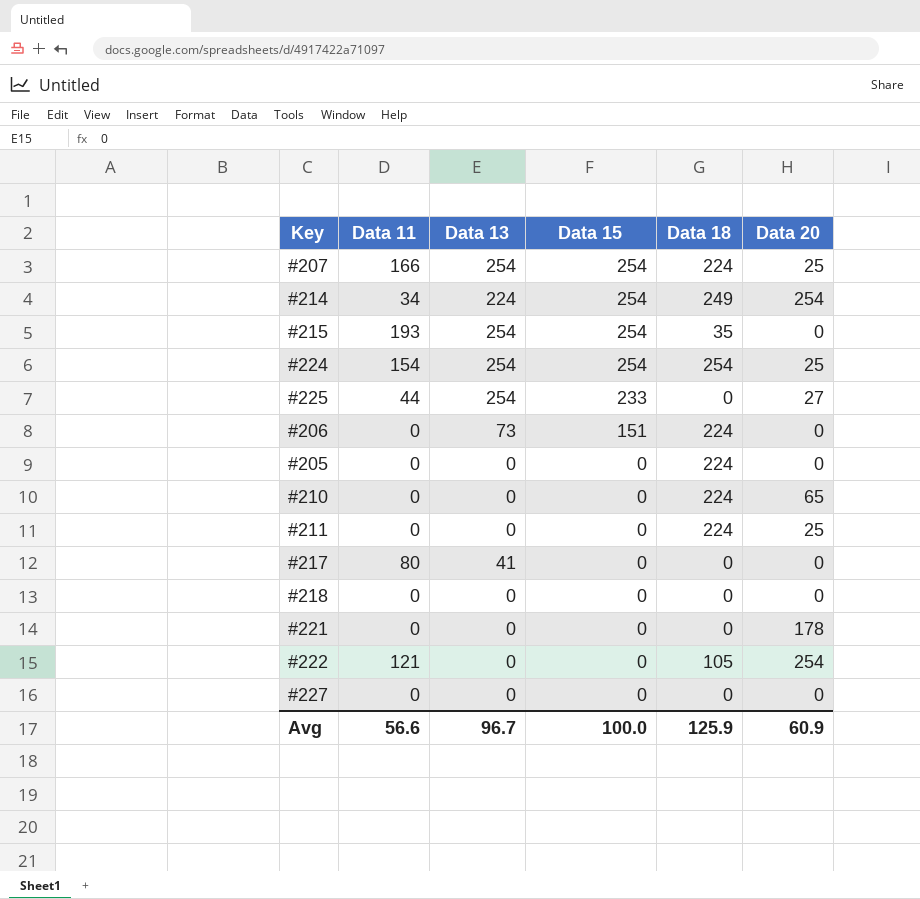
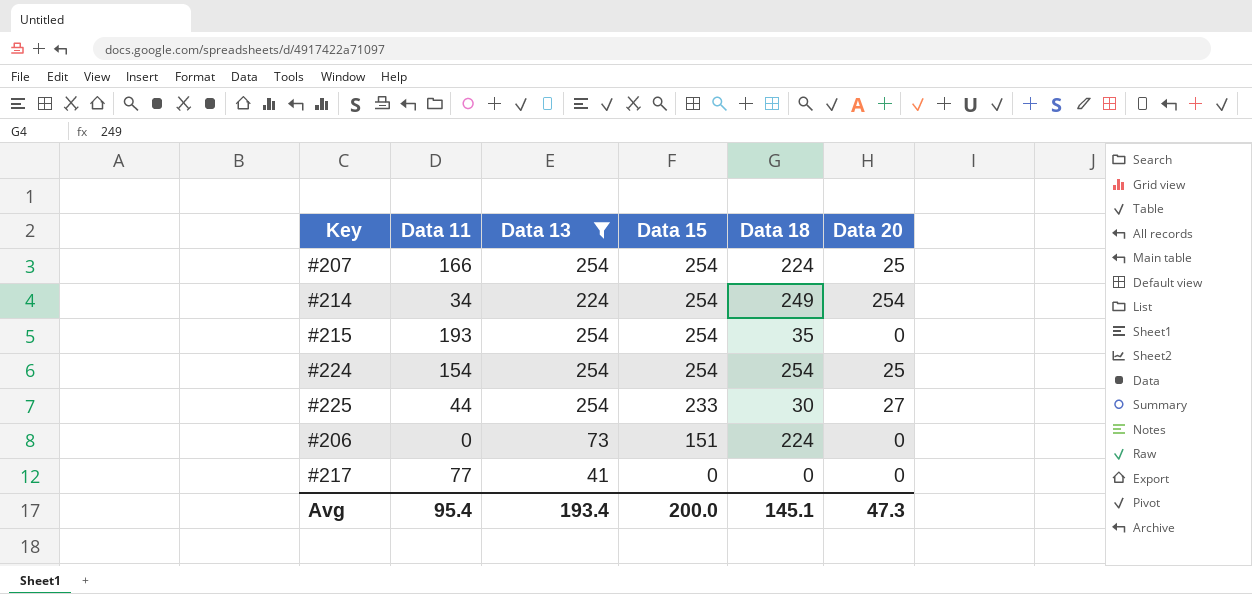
filter: none -> Data 13 != 0
#225 | Data 18: 0 -> 30
#217 | Data 11: 80 -> 77
Avg | Data 11: 56.6 -> 95.4
Avg | Data 13: 96.7 -> 193.4
Avg | Data 15: 100.0 -> 200.0
Avg | Data 18: 125.9 -> 145.1
Avg | Data 20: 60.9 -> 47.3

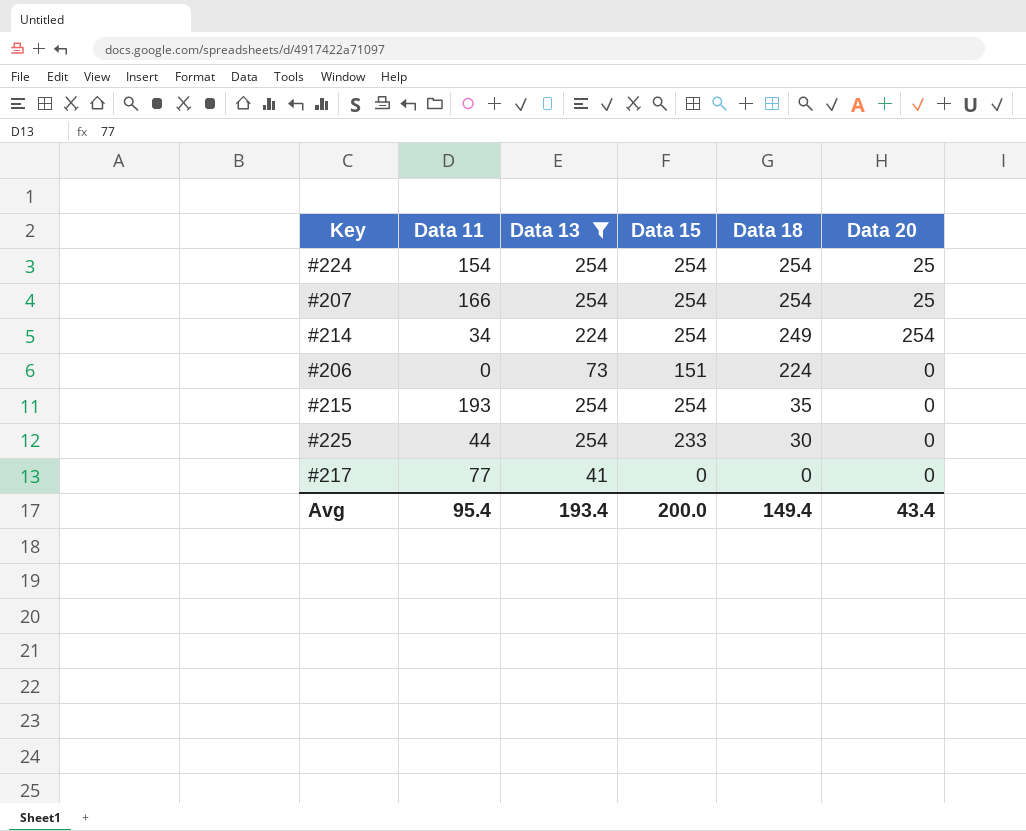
row order: Data 15 descending -> Data 18 descending
#207 | Data 18: 224 -> 254
#225 | Data 20: 27 -> 0
Avg | Data 18: 145.1 -> 149.4
Avg | Data 20: 47.3 -> 43.4

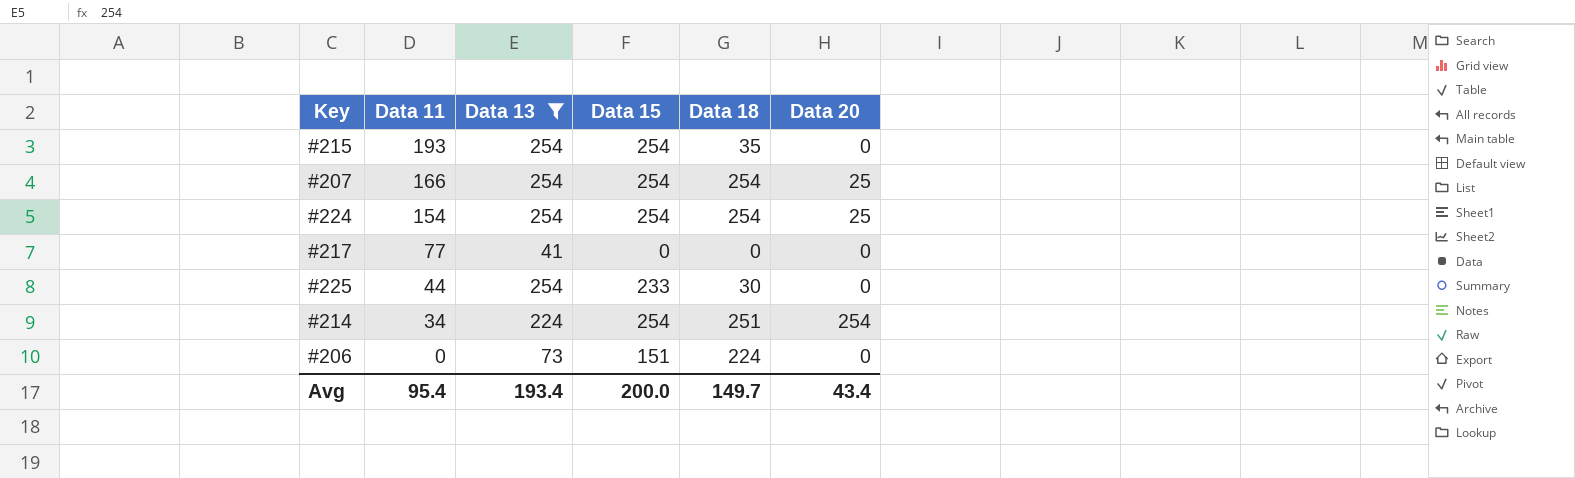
row order: Data 18 descending -> Data 11 descending
#214 | Data 18: 249 -> 251
Avg | Data 18: 149.4 -> 149.7

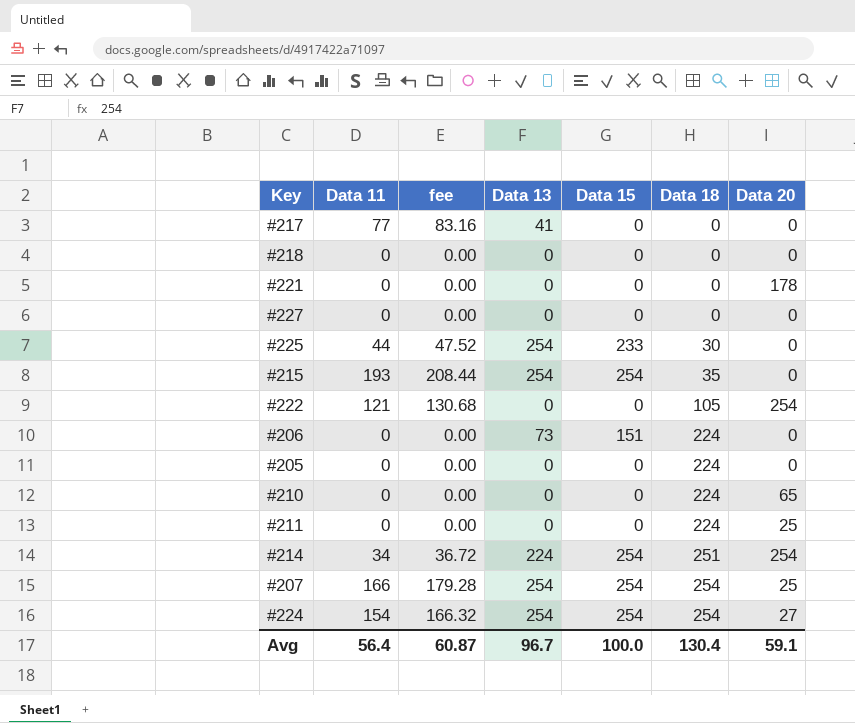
filter: Data 13 != 0 -> none
row order: Data 11 descending -> Data 18 ascending
column fee | formula: none -> [Data 11] * 1.08
#224 | Data 20: 25 -> 27
Avg | Data 11: 95.4 -> 56.4
Avg | Data 13: 193.4 -> 96.7
Avg | Data 15: 200.0 -> 100.0
Avg | Data 18: 149.7 -> 130.4
Avg | Data 20: 43.4 -> 59.1

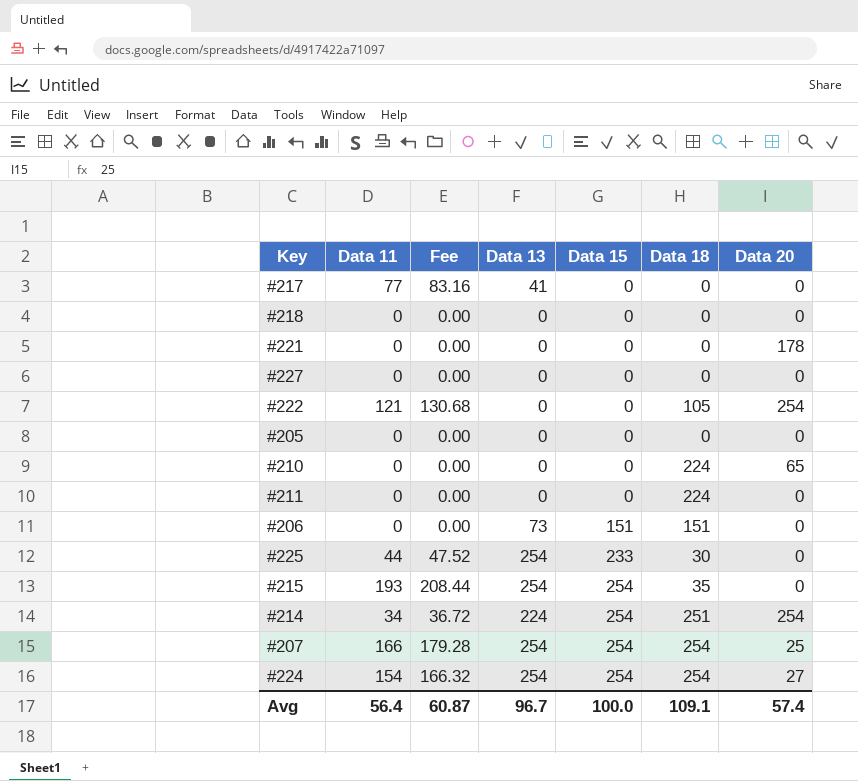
row order: Data 18 ascending -> Data 15 ascending
column name: fee -> Fee
#205 | Data 18: 224 -> 0
#211 | Data 20: 25 -> 0
#206 | Data 18: 224 -> 151
Avg | Data 18: 130.4 -> 109.1
Avg | Data 20: 59.1 -> 57.4

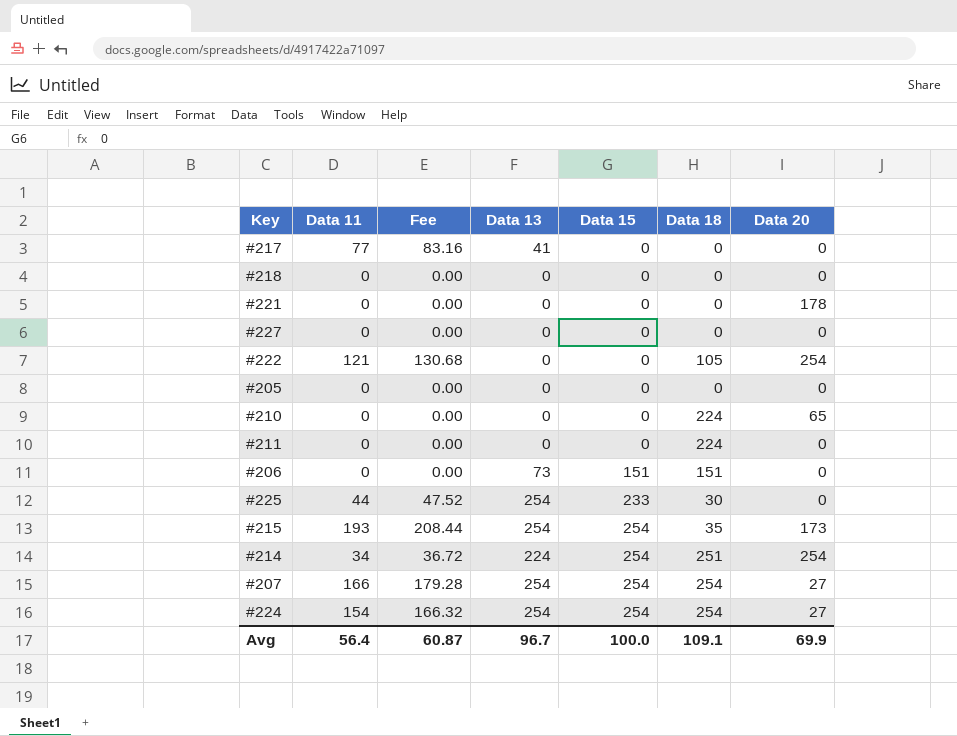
#215 | Data 20: 0 -> 173
#207 | Data 20: 25 -> 27
Avg | Data 20: 57.4 -> 69.9

